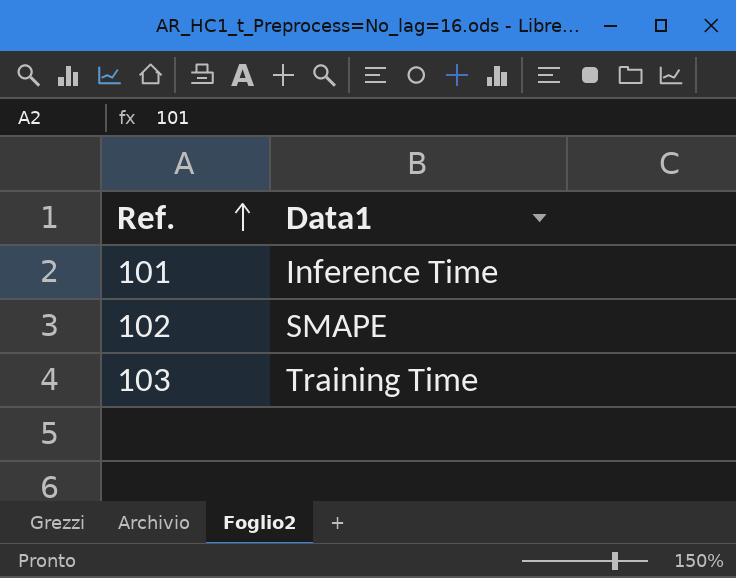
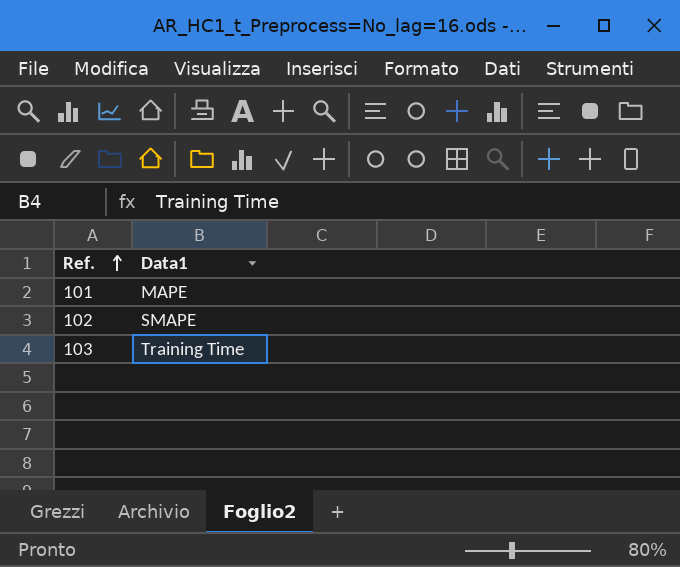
101 | Data1: Inference Time -> MAPE

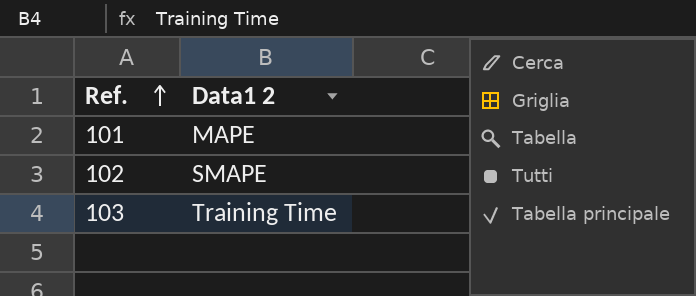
column name: Data1 -> Data1 2

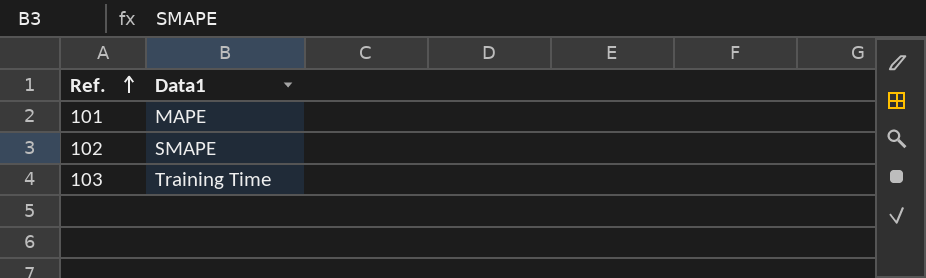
column name: Data1 2 -> Data1

